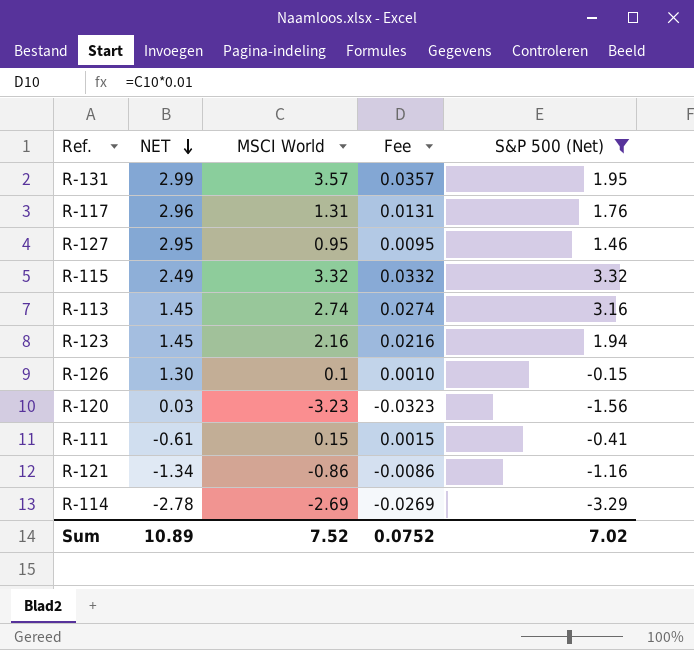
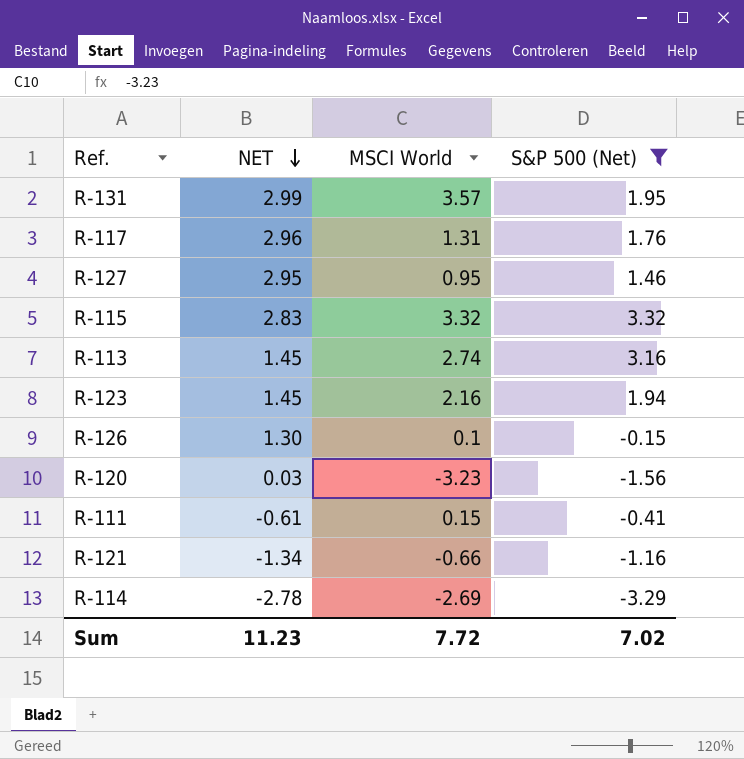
column Fee | formula: [MSCI World] * 0.01 -> none
R-115 | NET: 2.49 -> 2.83
R-121 | MSCI World: -0.86 -> -0.66
Sum | NET: 10.89 -> 11.23
Sum | MSCI World: 7.52 -> 7.72

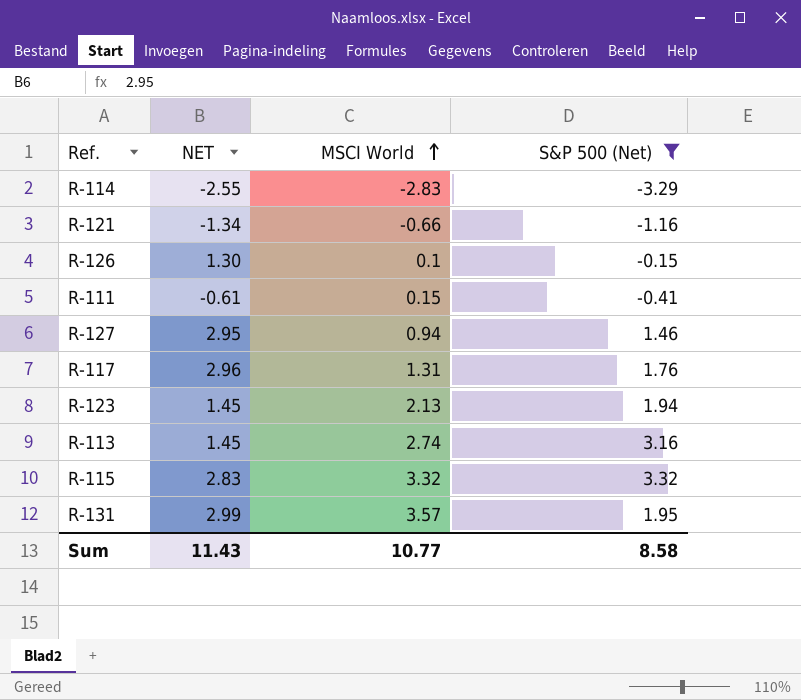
row order: NET descending -> MSCI World ascending
row R-120: 0.03 | -3.23 | -1.56 -> none
R-114 | NET: -2.78 -> -2.55
R-114 | MSCI World: -2.69 -> -2.83
R-127 | MSCI World: 0.95 -> 0.94
R-123 | MSCI World: 2.16 -> 2.13
Sum | NET: 11.23 -> 11.43
Sum | MSCI World: 7.72 -> 10.77
Sum | S&P 500 (Net): 7.02 -> 8.58

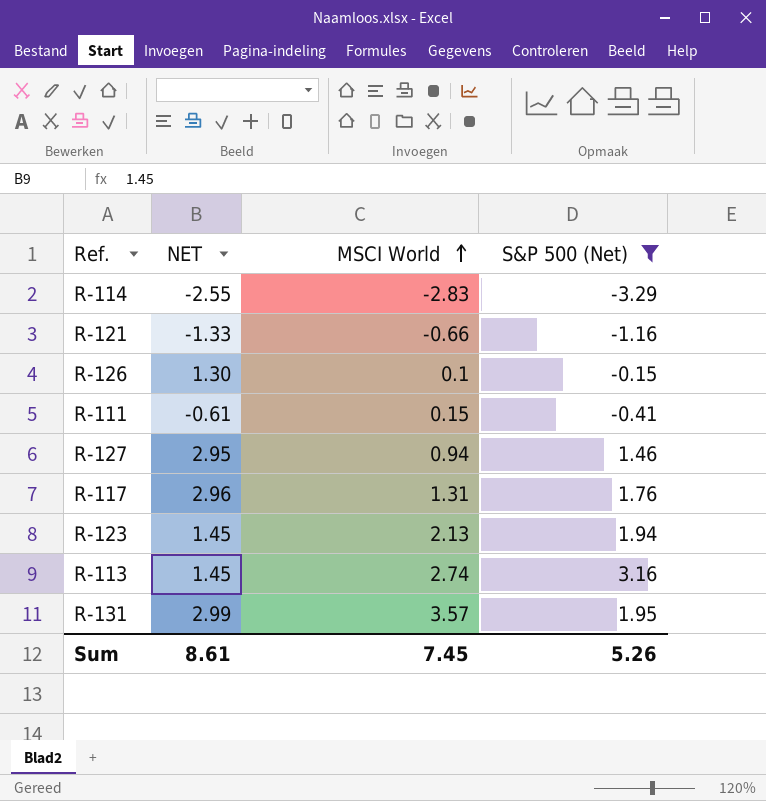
row R-115: 2.83 | 3.32 | 3.32 -> none
R-121 | NET: -1.34 -> -1.33
Sum | NET: 11.43 -> 8.61
Sum | MSCI World: 10.77 -> 7.45
Sum | S&P 500 (Net): 8.58 -> 5.26

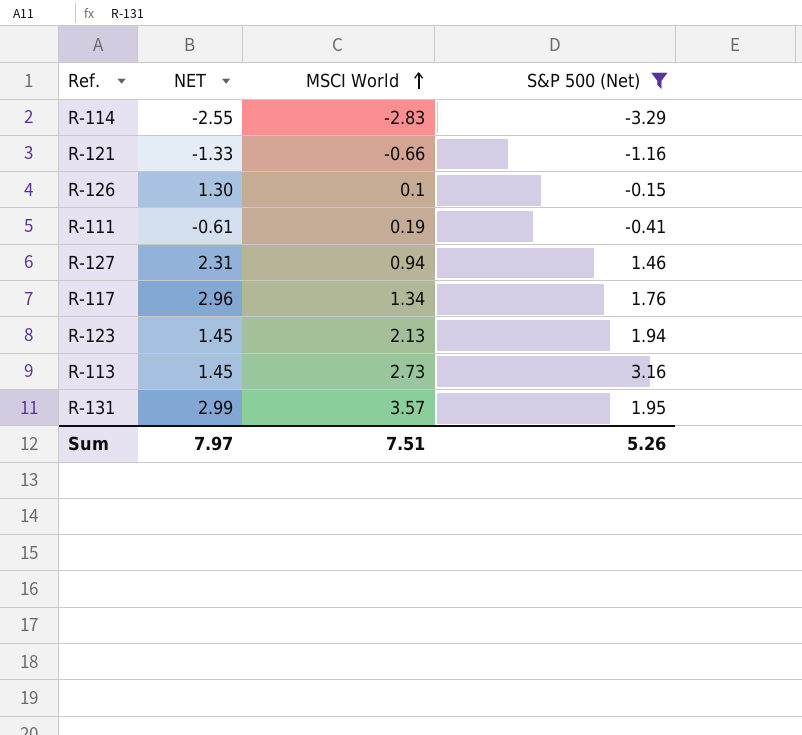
R-111 | MSCI World: 0.15 -> 0.19
R-127 | NET: 2.95 -> 2.31
R-117 | MSCI World: 1.31 -> 1.34
R-113 | MSCI World: 2.74 -> 2.73
Sum | NET: 8.61 -> 7.97
Sum | MSCI World: 7.45 -> 7.51

